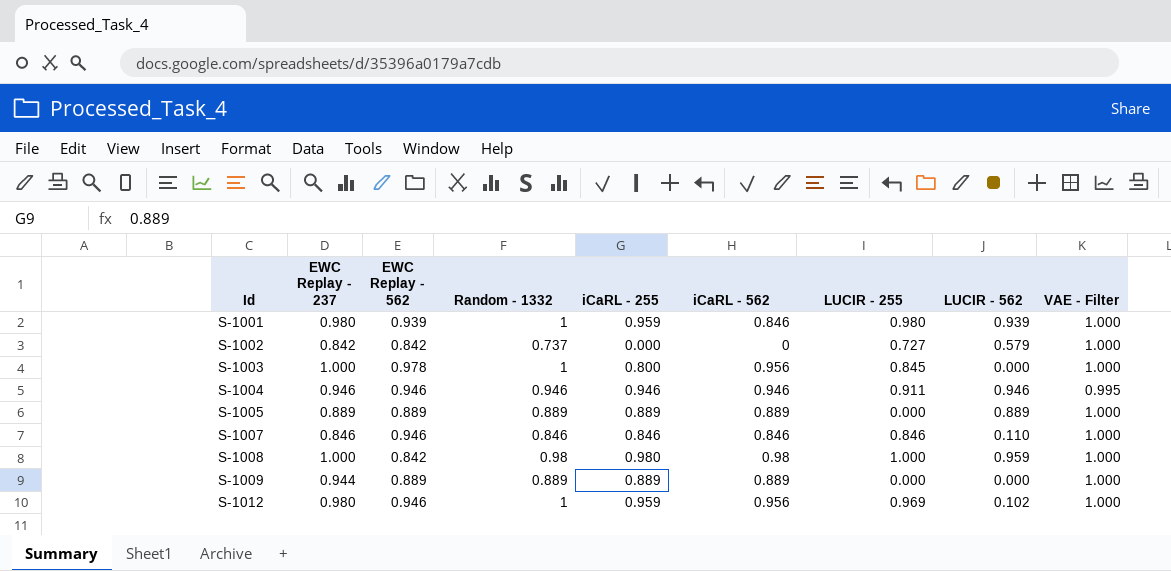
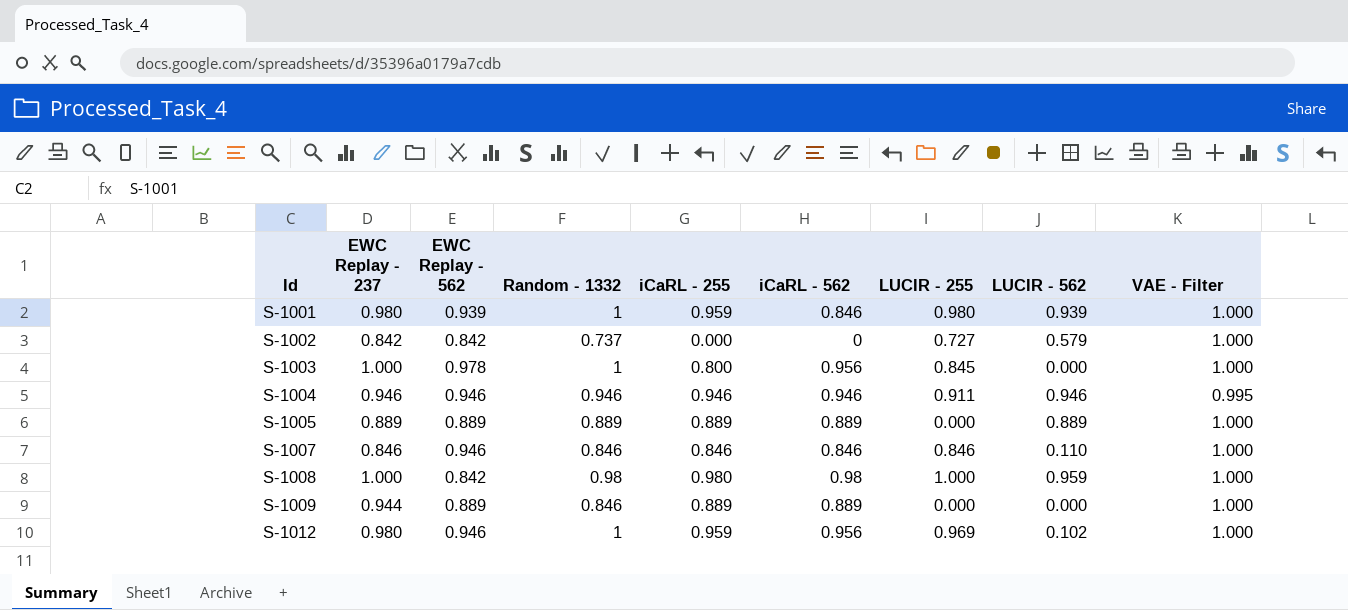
S-1009 | Random - 1332: 0.889 -> 0.846

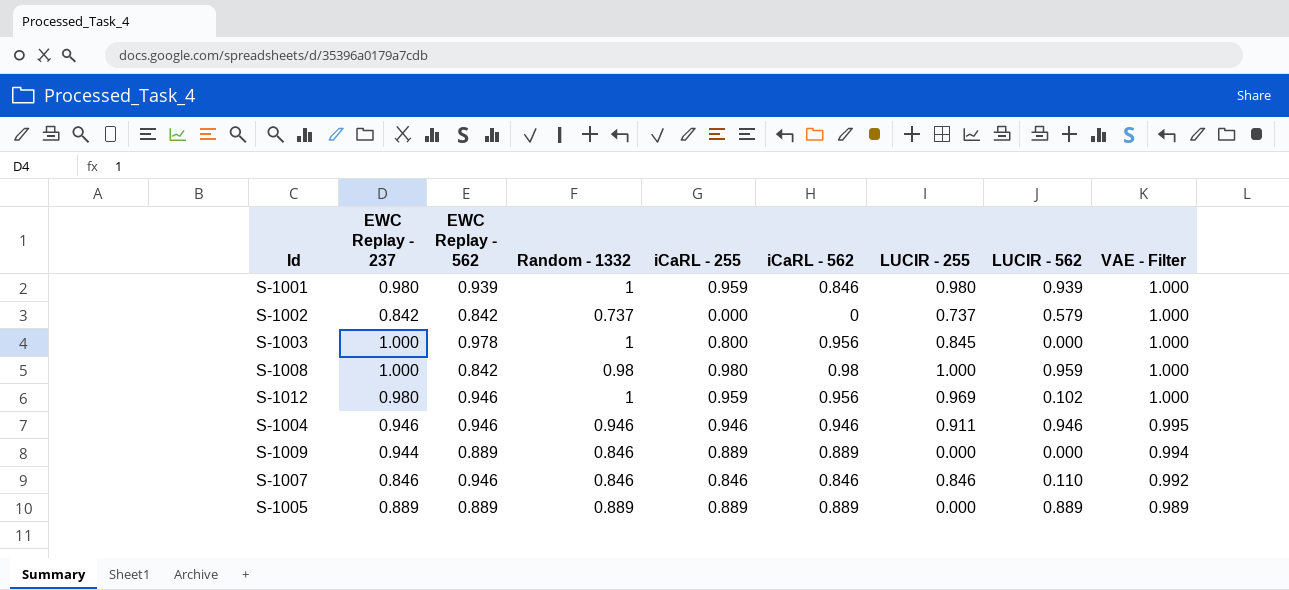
row order: Id ascending -> VAE - Filter descending
S-1002 | LUCIR - 255: 0.727 -> 0.737
S-1009 | VAE - Filter: 1.000 -> 0.994
S-1007 | VAE - Filter: 1.000 -> 0.992
S-1005 | VAE - Filter: 1.000 -> 0.989

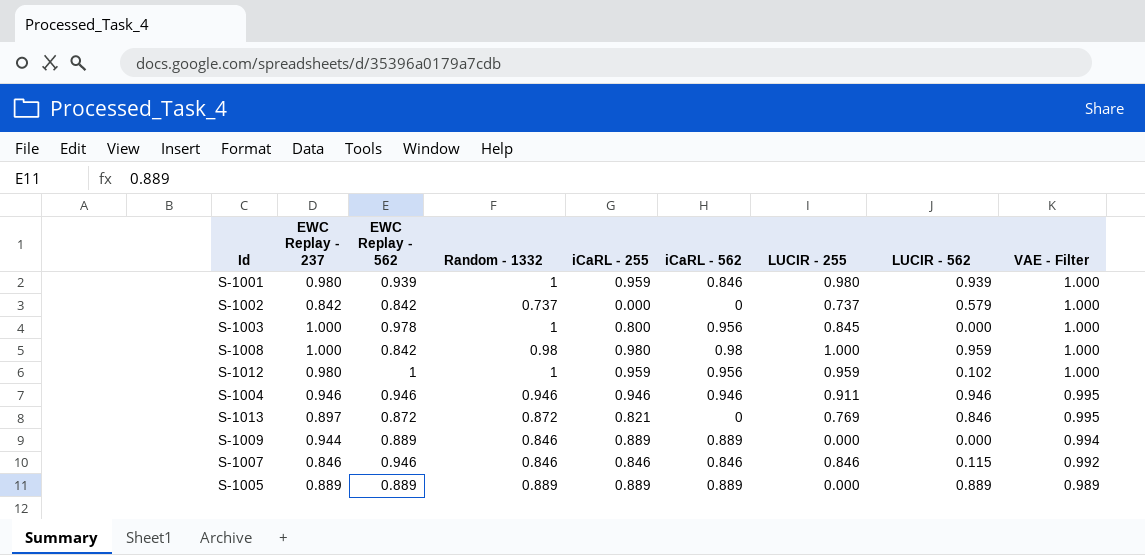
S-1012 | EWC Replay - 562: 0.946 -> 1
S-1012 | LUCIR - 255: 0.969 -> 0.959
row S-1013: none -> 0.897 | 0.872 | 0.872 | 0.821 | 0 | 0.769 | 0.846 | 0.995
S-1007 | LUCIR - 562: 0.110 -> 0.115

